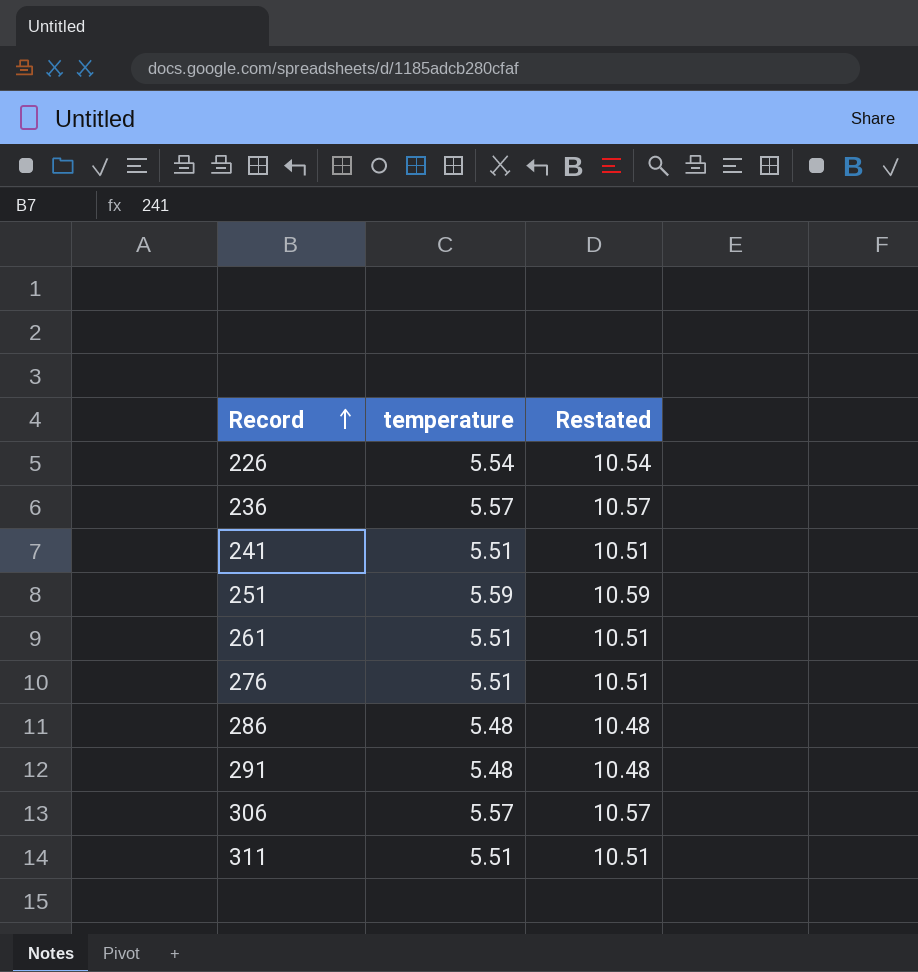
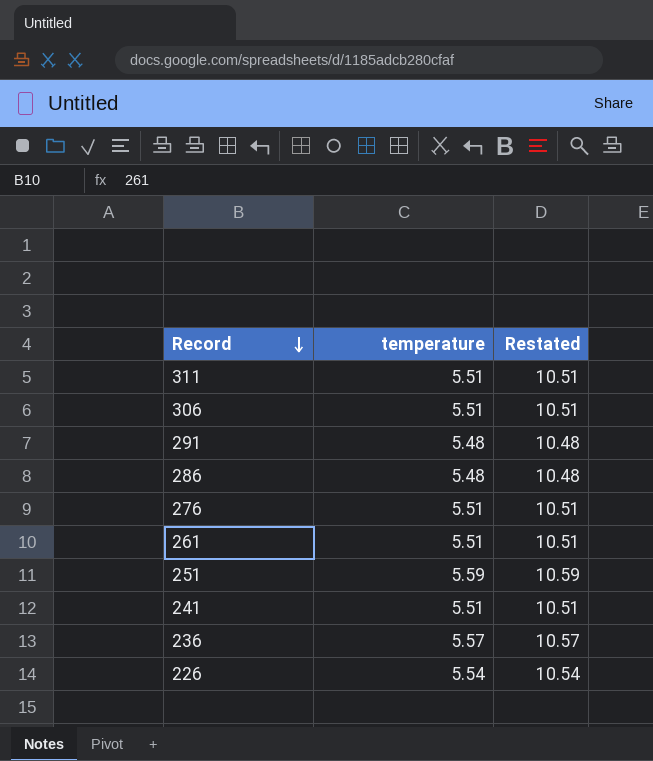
row order: Record ascending -> Record descending
306 | temperature: 5.57 -> 5.51
306 | Restated: 10.57 -> 10.51

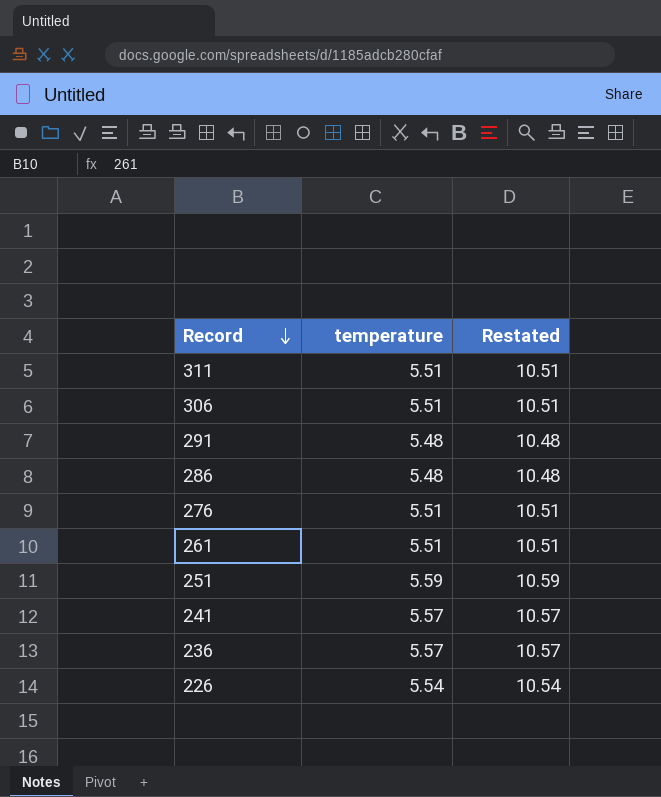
241 | temperature: 5.51 -> 5.57
241 | Restated: 10.51 -> 10.57

